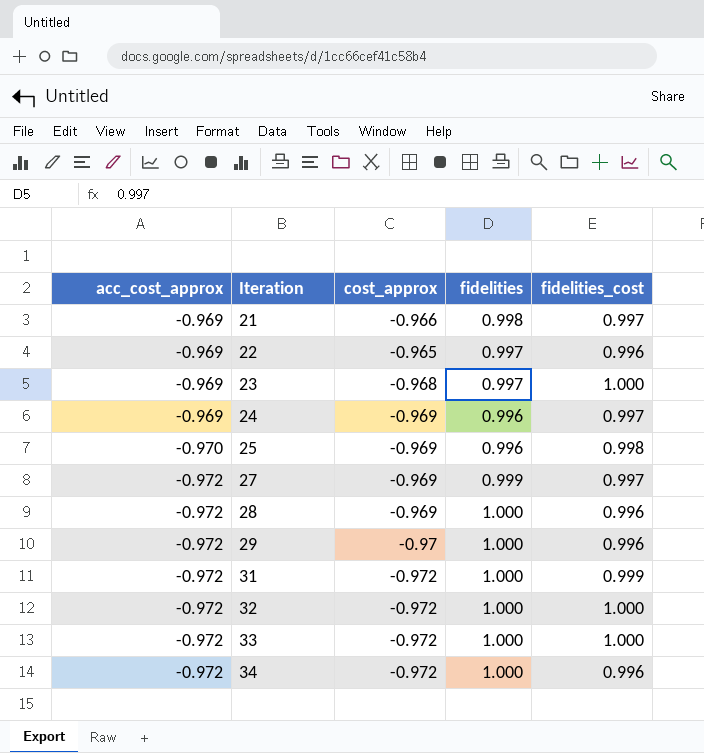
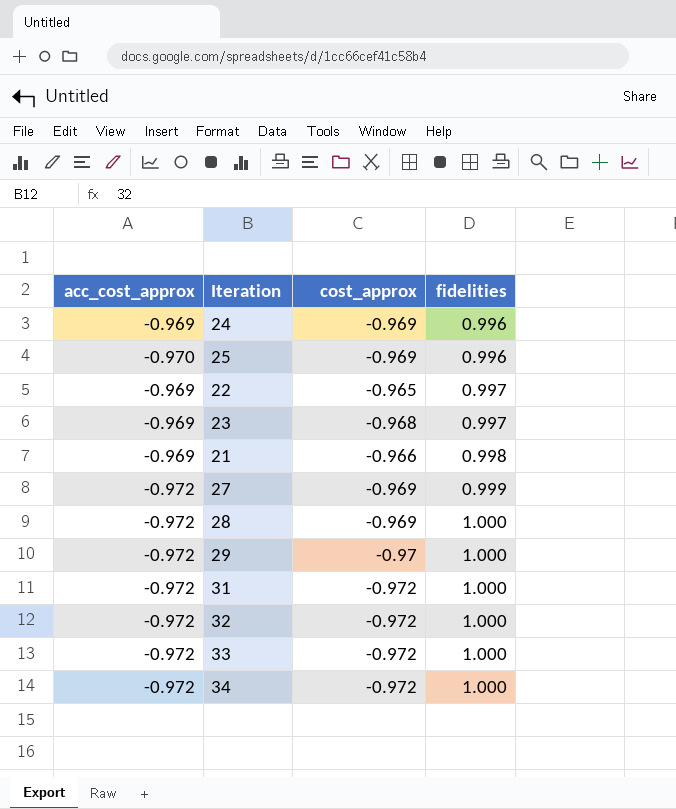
row order: acc_cost_approx descending -> fidelities ascending
column fidelities_cost | position: 5 -> none

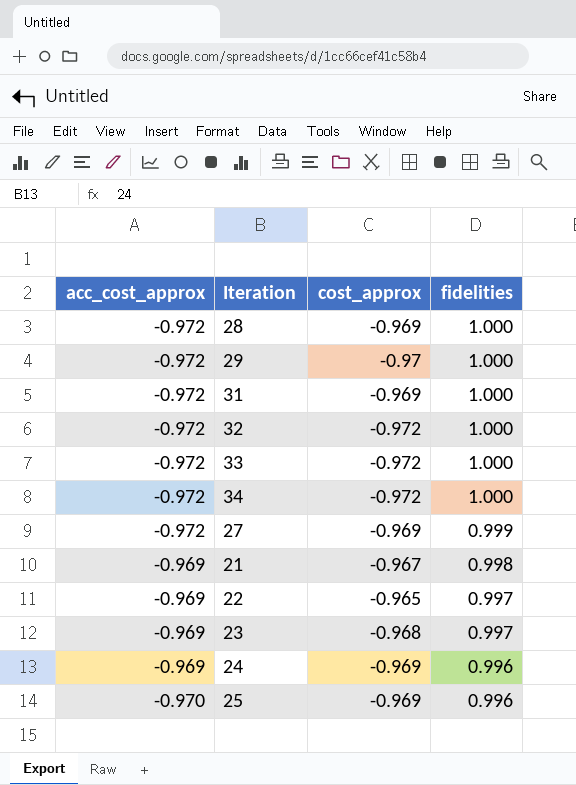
row order: fidelities ascending -> fidelities descending
31 | cost_approx: -0.972 -> -0.969
21 | cost_approx: -0.966 -> -0.967

